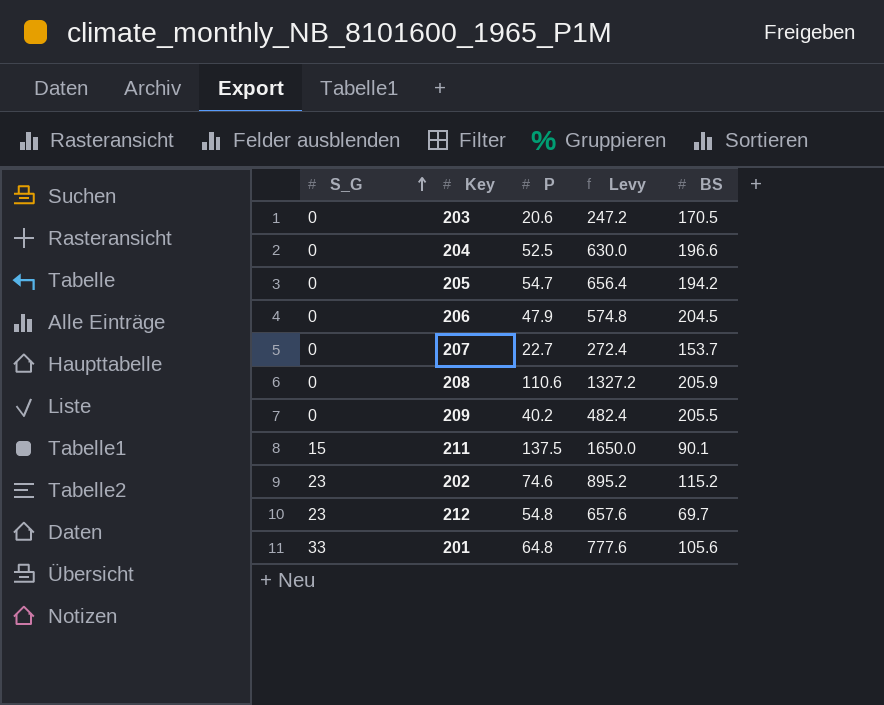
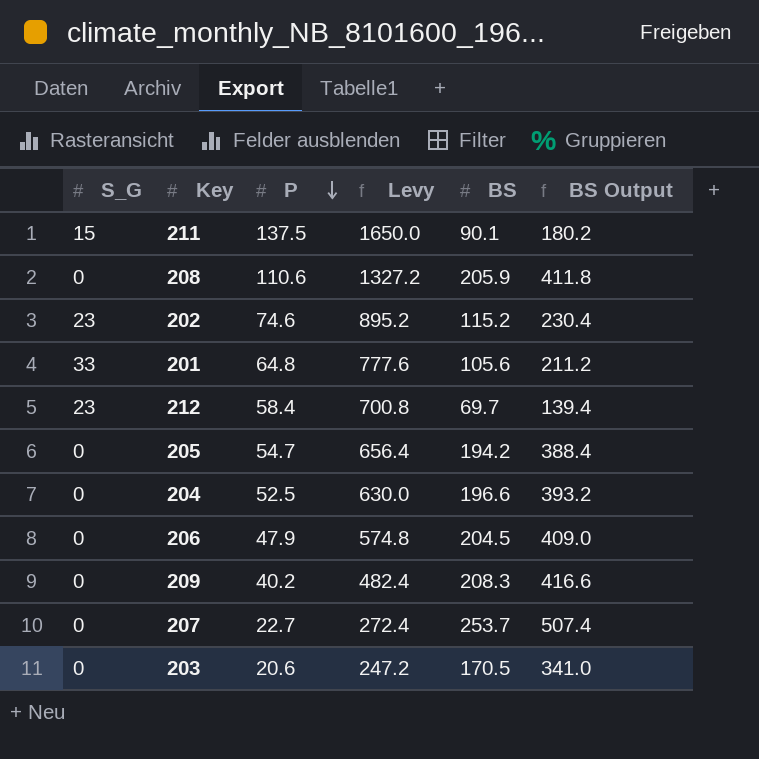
row order: S_G ascending -> P descending
column BS Output | formula: none -> [BS] * 2
212 | P: 54.8 -> 58.4
212 | Levy: 657.6 -> 700.8
209 | BS: 205.5 -> 208.3
207 | BS: 153.7 -> 253.7

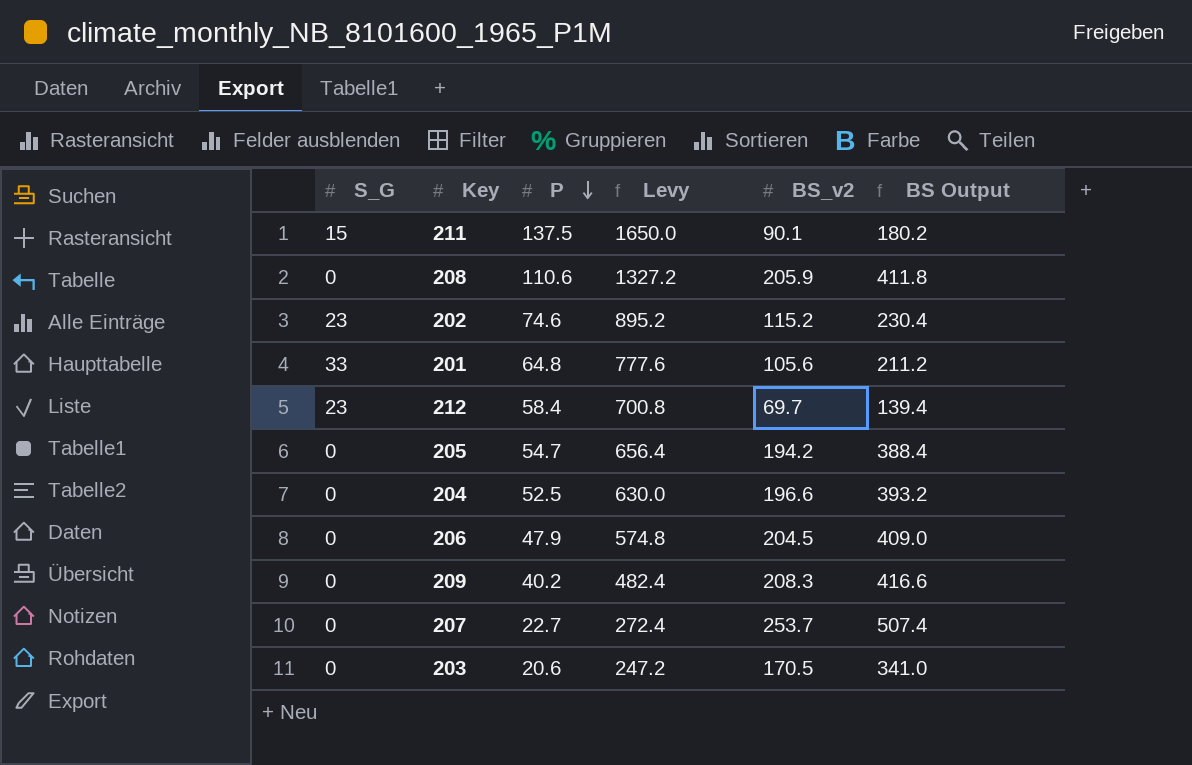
column name: BS -> BS_v2

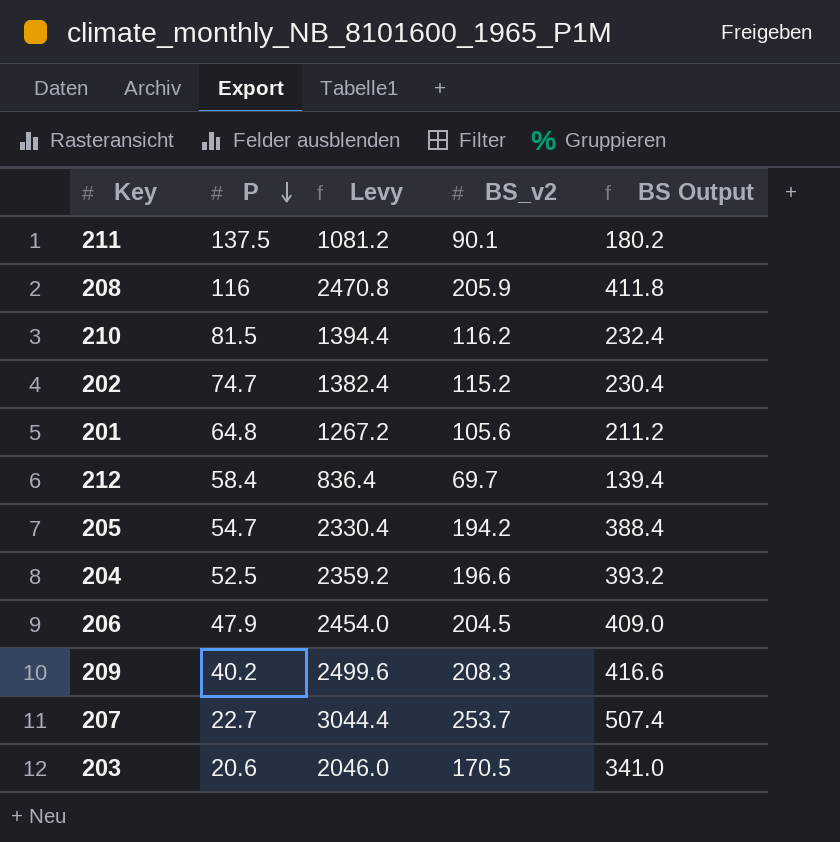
column S_G | position: 1 -> none
column Levy | formula: [P] * 12 -> [BS_v2] * 12
208 | P: 110.6 -> 116
row 210: none -> 81.5 | 1394.4 | 116.2 | 232.4
202 | P: 74.6 -> 74.7

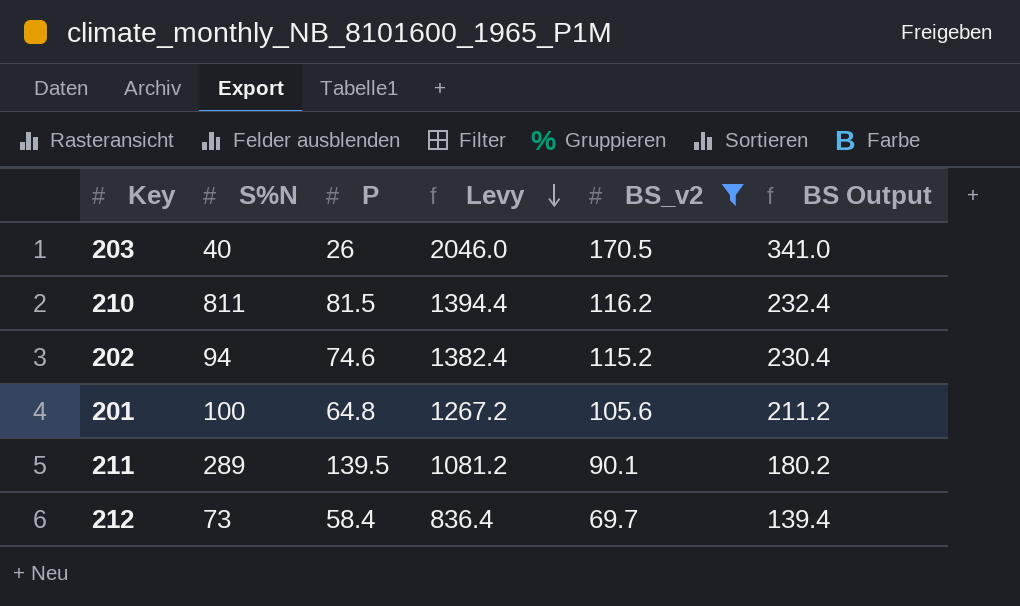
filter: none -> BS_v2 <= 170.5
row order: P descending -> Levy descending
column S%N | position: none -> 2
203 | P: 20.6 -> 26
202 | P: 74.7 -> 74.6
211 | P: 137.5 -> 139.5

